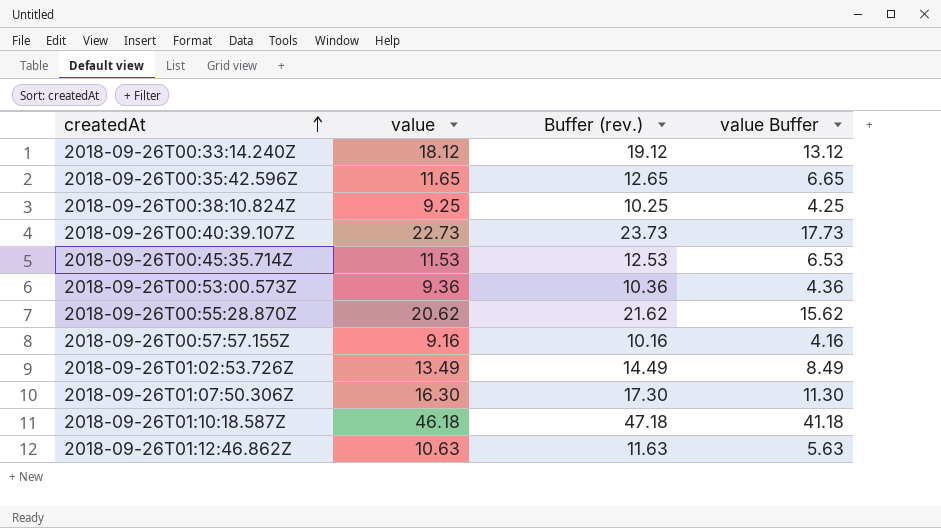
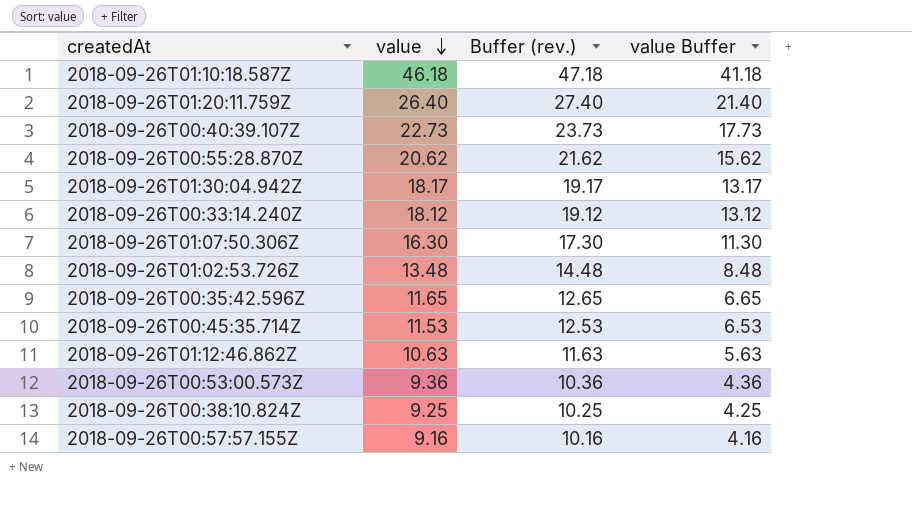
row order: createdAt ascending -> value descending
row 2018-09-26T01:20:11.759Z: none -> 26.40 | 27.40 | 21.40
row 2018-09-26T01:30:04.942Z: none -> 18.17 | 19.17 | 13.17
2018-09-26T01:02:53.726Z | value: 13.49 -> 13.48
2018-09-26T01:02:53.726Z | Buffer (rev.): 14.49 -> 14.48
2018-09-26T01:02:53.726Z | value Buffer: 8.49 -> 8.48

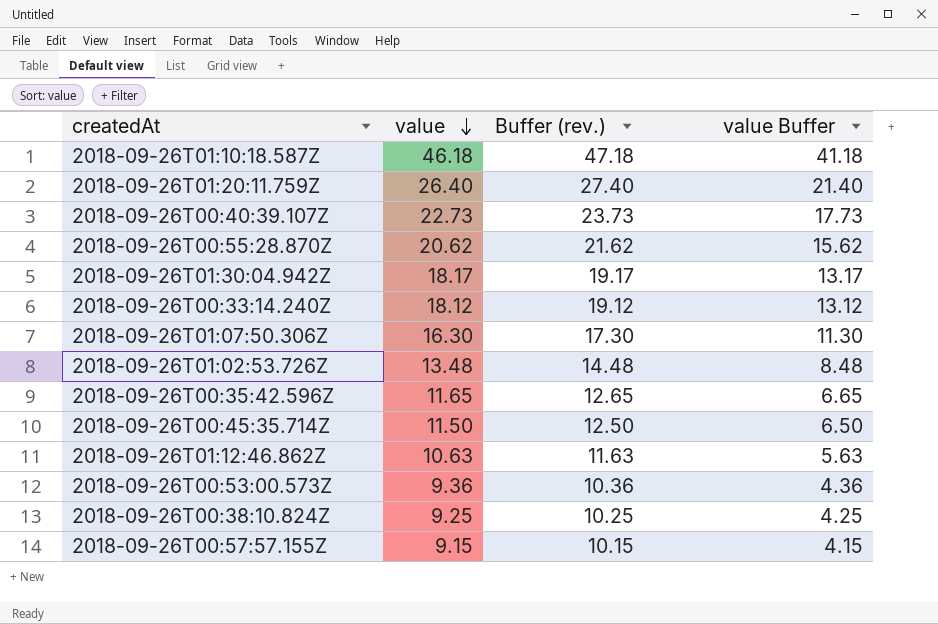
2018-09-26T00:45:35.714Z | value: 11.53 -> 11.50
2018-09-26T00:45:35.714Z | Buffer (rev.): 12.53 -> 12.50
2018-09-26T00:45:35.714Z | value Buffer: 6.53 -> 6.50
2018-09-26T00:57:57.155Z | value: 9.16 -> 9.15
2018-09-26T00:57:57.155Z | Buffer (rev.): 10.16 -> 10.15
2018-09-26T00:57:57.155Z | value Buffer: 4.16 -> 4.15

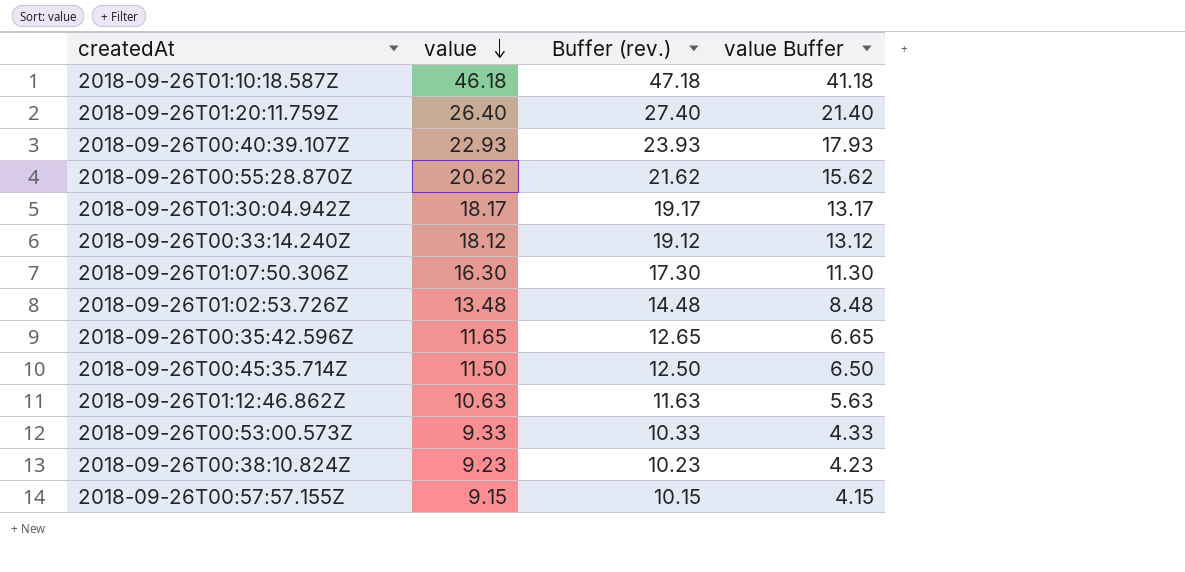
2018-09-26T00:40:39.107Z | value: 22.73 -> 22.93
2018-09-26T00:40:39.107Z | Buffer (rev.): 23.73 -> 23.93
2018-09-26T00:40:39.107Z | value Buffer: 17.73 -> 17.93
2018-09-26T00:53:00.573Z | value: 9.36 -> 9.33
2018-09-26T00:53:00.573Z | Buffer (rev.): 10.36 -> 10.33
2018-09-26T00:53:00.573Z | value Buffer: 4.36 -> 4.33
2018-09-26T00:38:10.824Z | value: 9.25 -> 9.23
2018-09-26T00:38:10.824Z | Buffer (rev.): 10.25 -> 10.23
2018-09-26T00:38:10.824Z | value Buffer: 4.25 -> 4.23

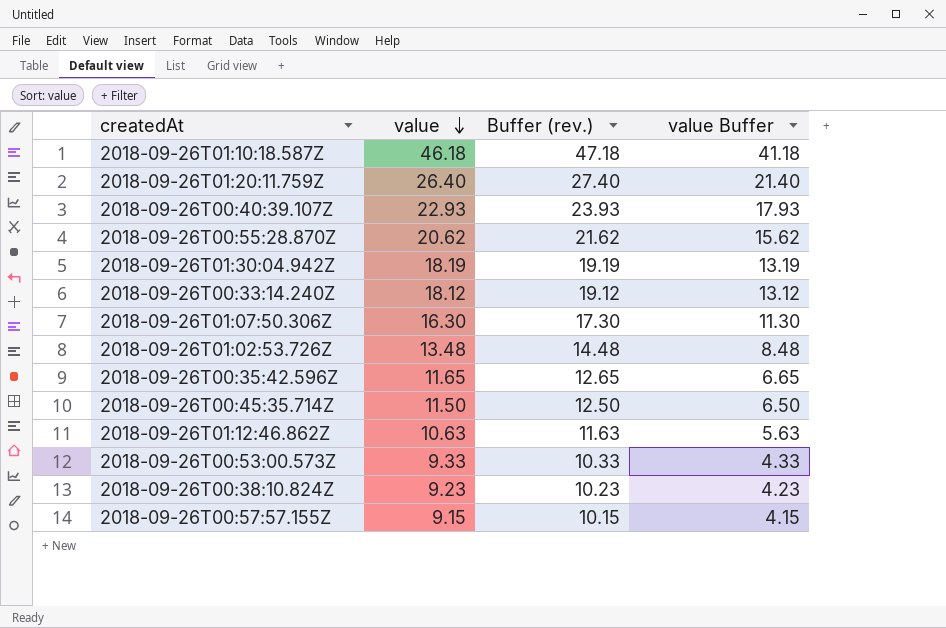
2018-09-26T01:30:04.942Z | value: 18.17 -> 18.19
2018-09-26T01:30:04.942Z | Buffer (rev.): 19.17 -> 19.19
2018-09-26T01:30:04.942Z | value Buffer: 13.17 -> 13.19

